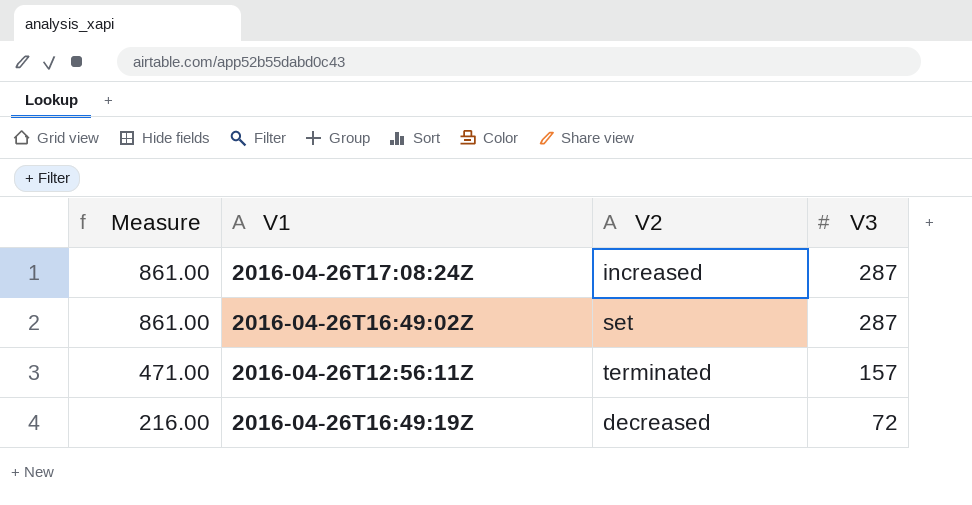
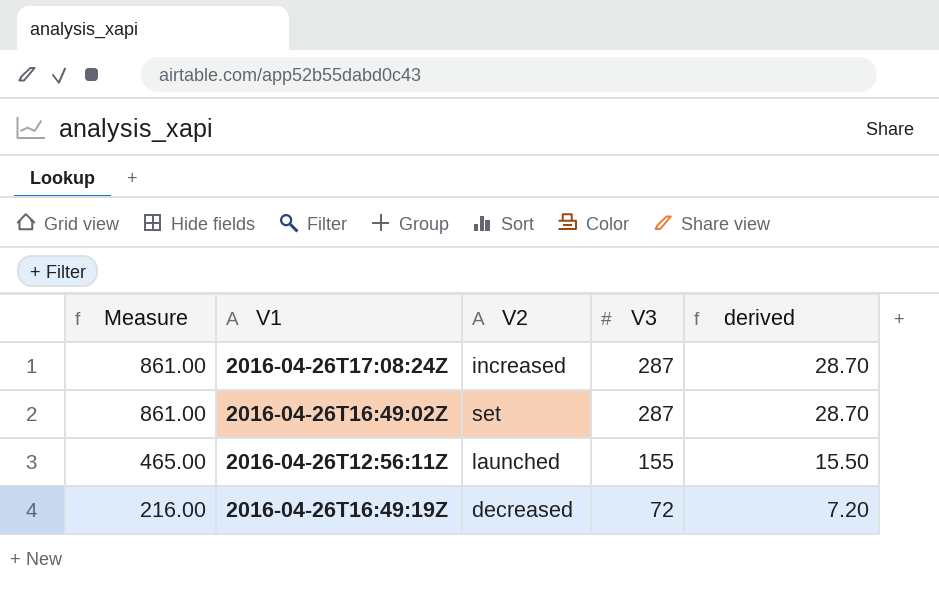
column derived | formula: none -> [V3] * 0.1
2016-04-26T12:56:11Z | Measure: 471.00 -> 465.00
2016-04-26T12:56:11Z | V2: terminated -> launched
2016-04-26T12:56:11Z | V3: 157 -> 155

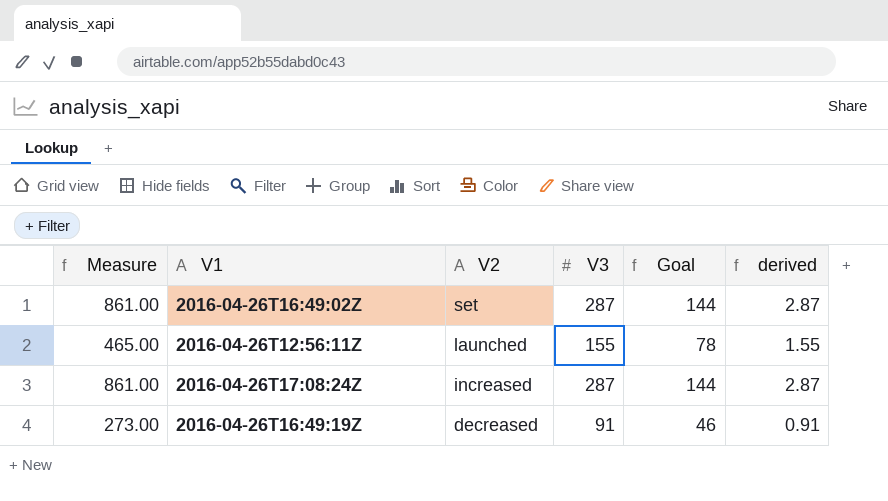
row order: Measure descending -> V2 descending
column Goal | formula: none -> [V3] * 0.5
column derived | formula: [V3] * 0.1 -> [V3] * 0.01
2016-04-26T16:49:19Z | Measure: 216.00 -> 273.00
2016-04-26T16:49:19Z | V3: 72 -> 91

